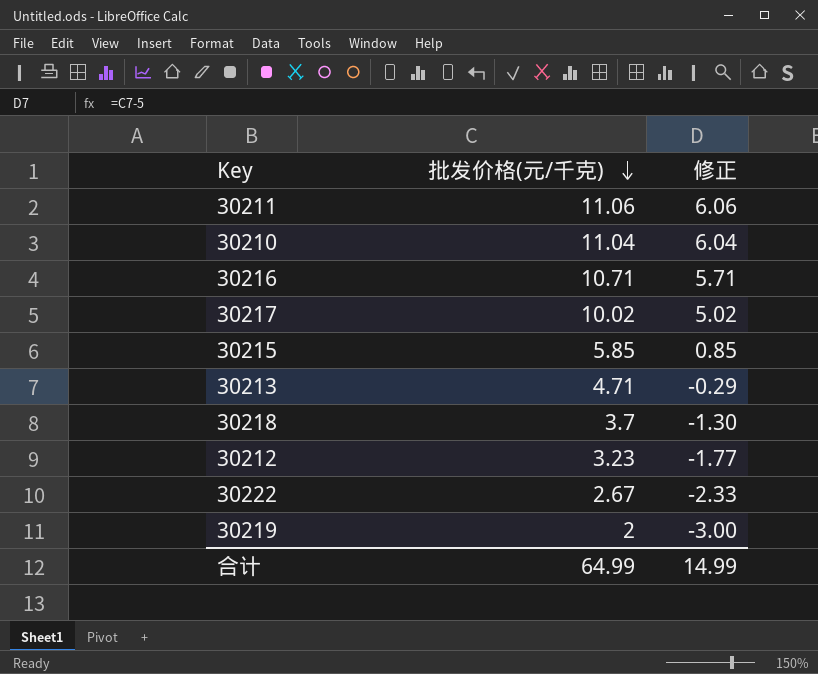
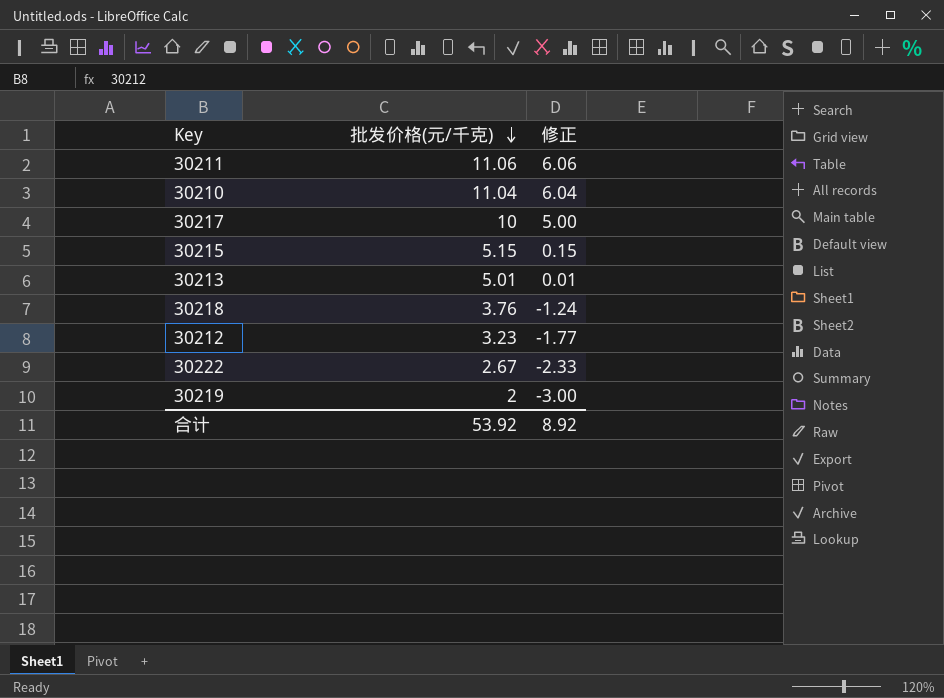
row 30216: 10.71 | 5.71 -> none
30217 | 批发价格(元/千克): 10.02 -> 10
30217 | 修正: 5.02 -> 5.00
30215 | 批发价格(元/千克): 5.85 -> 5.15
30215 | 修正: 0.85 -> 0.15
30213 | 批发价格(元/千克): 4.71 -> 5.01
30213 | 修正: -0.29 -> 0.01
30218 | 批发价格(元/千克): 3.7 -> 3.76
30218 | 修正: -1.30 -> -1.24
合计 | 批发价格(元/千克): 64.99 -> 53.92
合计 | 修正: 14.99 -> 8.92

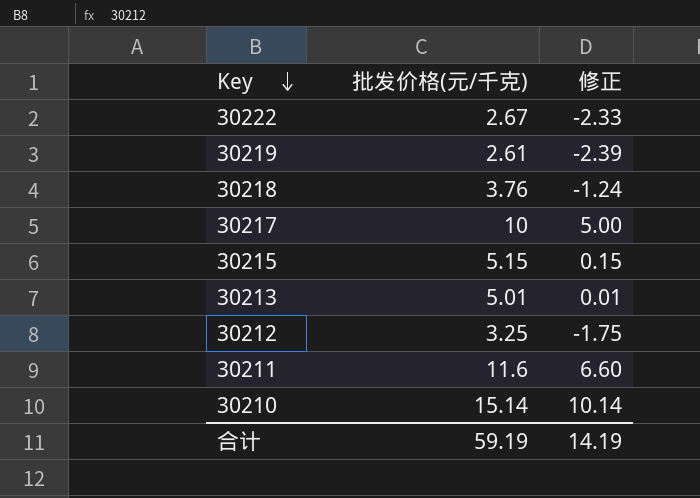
row order: 批发价格(元/千克) descending -> Key descending
30219 | 批发价格(元/千克): 2 -> 2.61
30219 | 修正: -3.00 -> -2.39
30212 | 批发价格(元/千克): 3.23 -> 3.25
30212 | 修正: -1.77 -> -1.75
30211 | 批发价格(元/千克): 11.06 -> 11.6
30211 | 修正: 6.06 -> 6.60
30210 | 批发价格(元/千克): 11.04 -> 15.14
30210 | 修正: 6.04 -> 10.14
合计 | 批发价格(元/千克): 53.92 -> 59.19
合计 | 修正: 8.92 -> 14.19

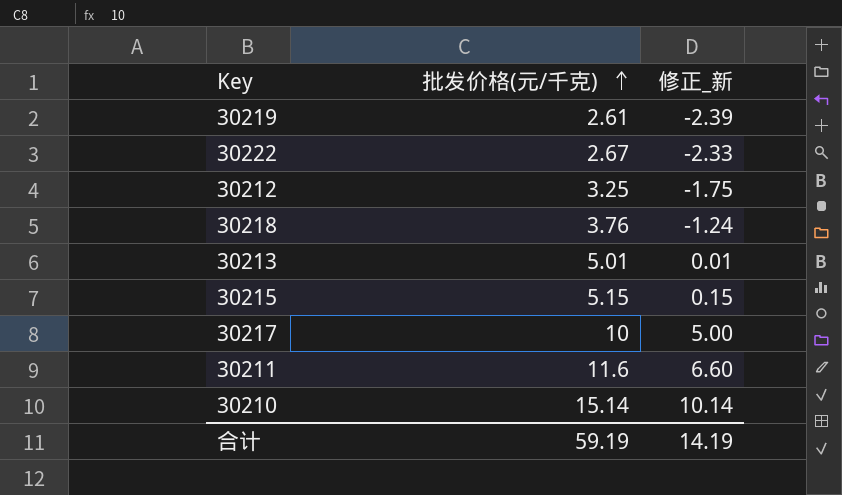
row order: Key descending -> 批发价格(元/千克) ascending
column name: 修正 -> 修正_新

